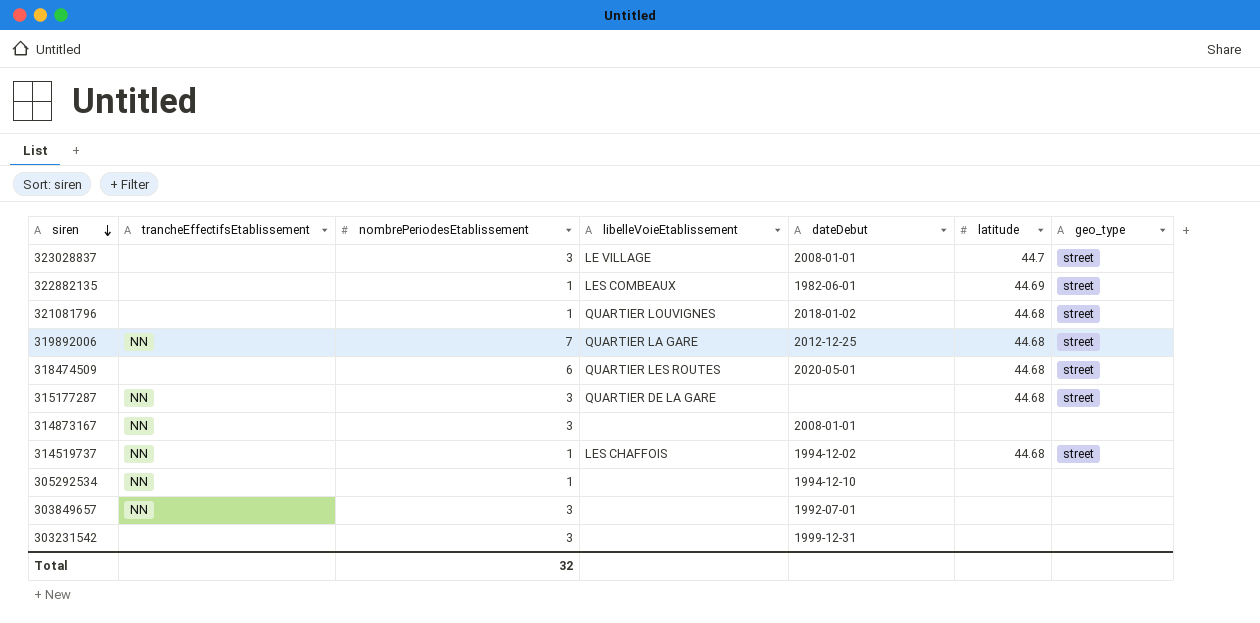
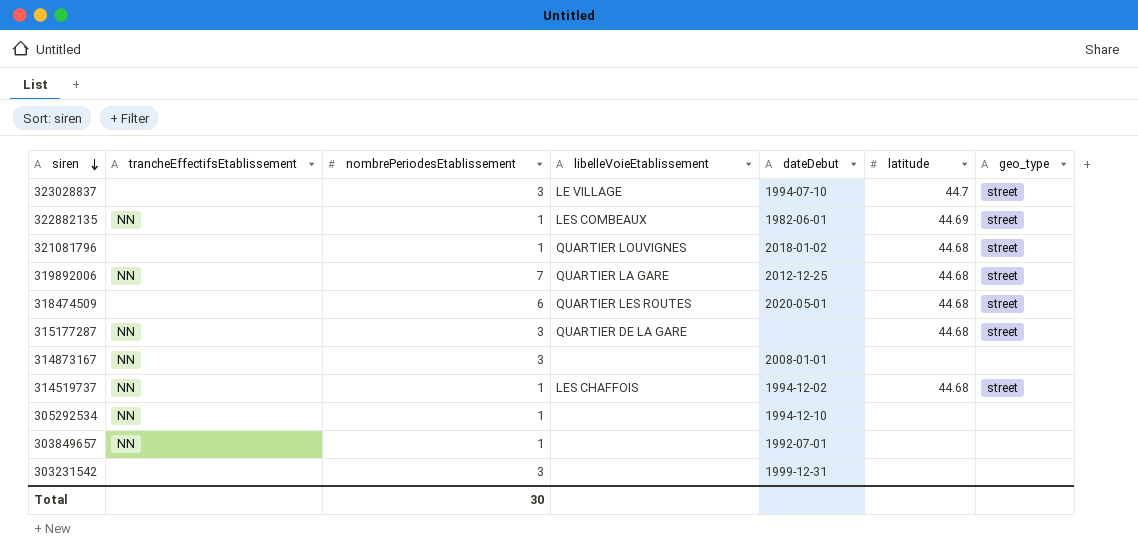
323028837 | dateDebut: 2008-01-01 -> 1994-07-10
322882135 | trancheEffectifsEtablissement: none -> NN
303849657 | nombrePeriodesEtablissement: 3 -> 1
Total | nombrePeriodesEtablissement: 32 -> 30

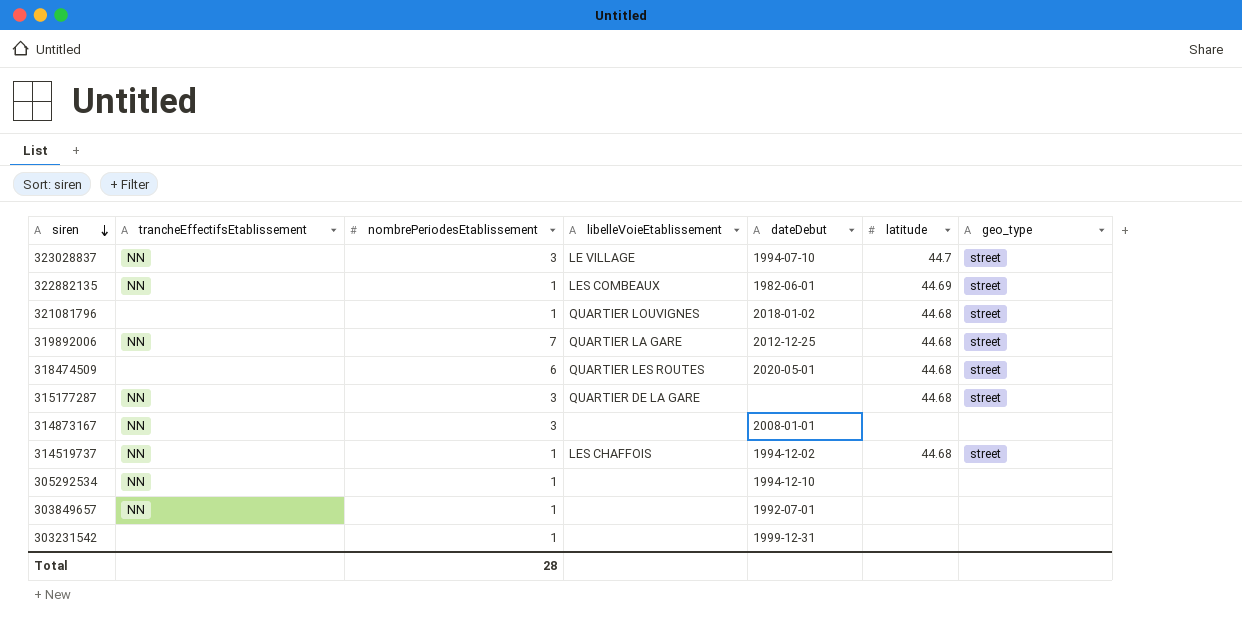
323028837 | trancheEffectifsEtablissement: none -> NN
303231542 | nombrePeriodesEtablissement: 3 -> 1
Total | nombrePeriodesEtablissement: 30 -> 28

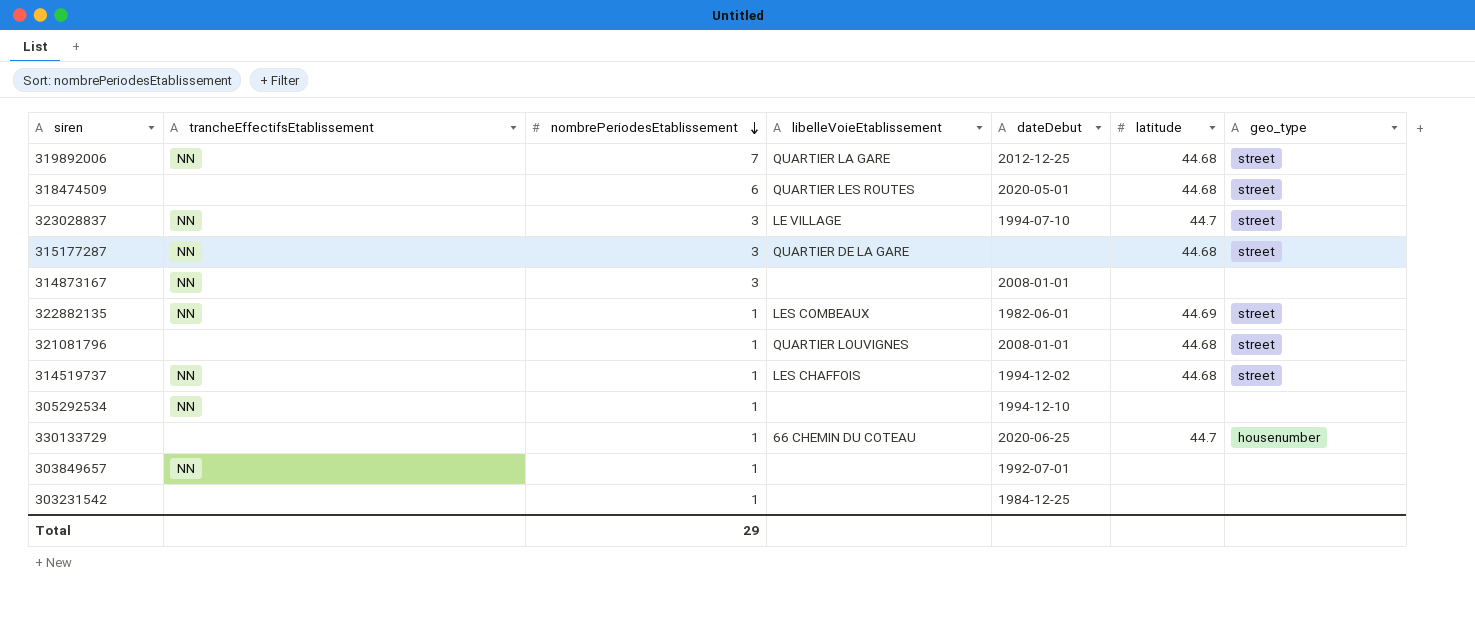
row order: siren descending -> nombrePeriodesEtablissement descending
321081796 | dateDebut: 2018-01-02 -> 2008-01-01
row 330133729: none -> none | 1 | 66 CHEMIN DU COTEAU | 2020-06-25 | 44.7 | housenumber
303231542 | dateDebut: 1999-12-31 -> 1984-12-25
Total | nombrePeriodesEtablissement: 28 -> 29

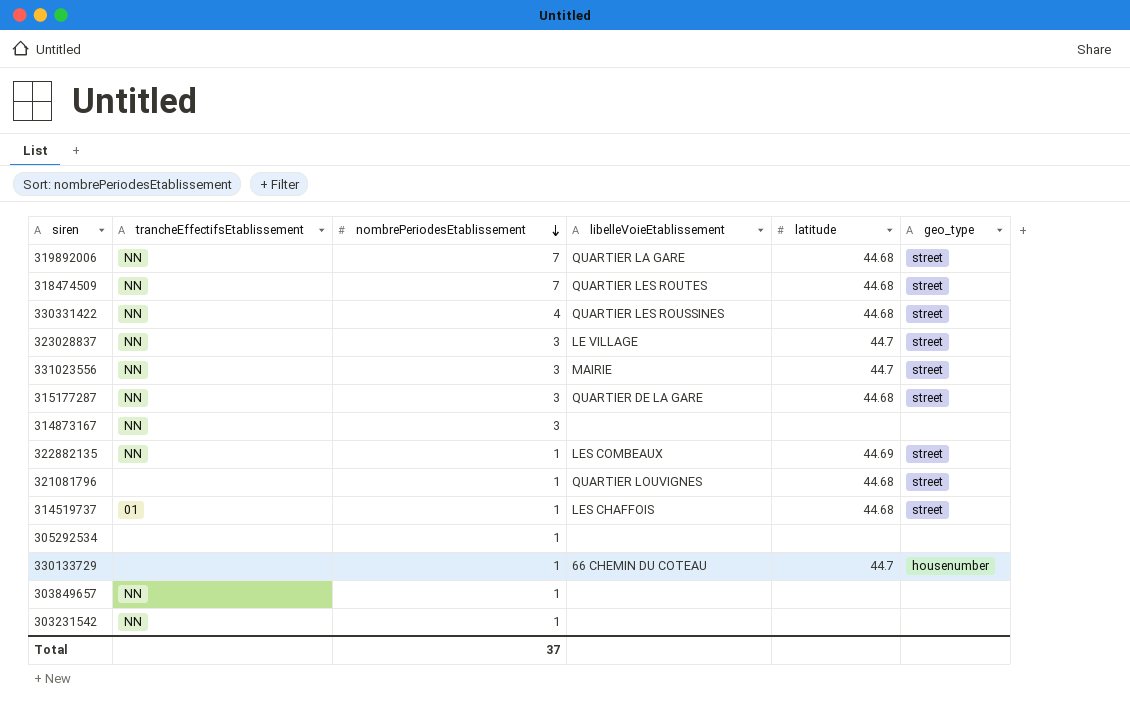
column dateDebut | position: 5 -> none
318474509 | trancheEffectifsEtablissement: none -> NN
318474509 | nombrePeriodesEtablissement: 6 -> 7
row 330331422: none -> NN | 4 | QUARTIER LES ROUSSINES | 44.68 | street
row 331023556: none -> NN | 3 | MAIRIE | 44.7 | street
314519737 | trancheEffectifsEtablissement: NN -> 01
305292534 | trancheEffectifsEtablissement: NN -> none
303231542 | trancheEffectifsEtablissement: none -> NN
Total | nombrePeriodesEtablissement: 29 -> 37

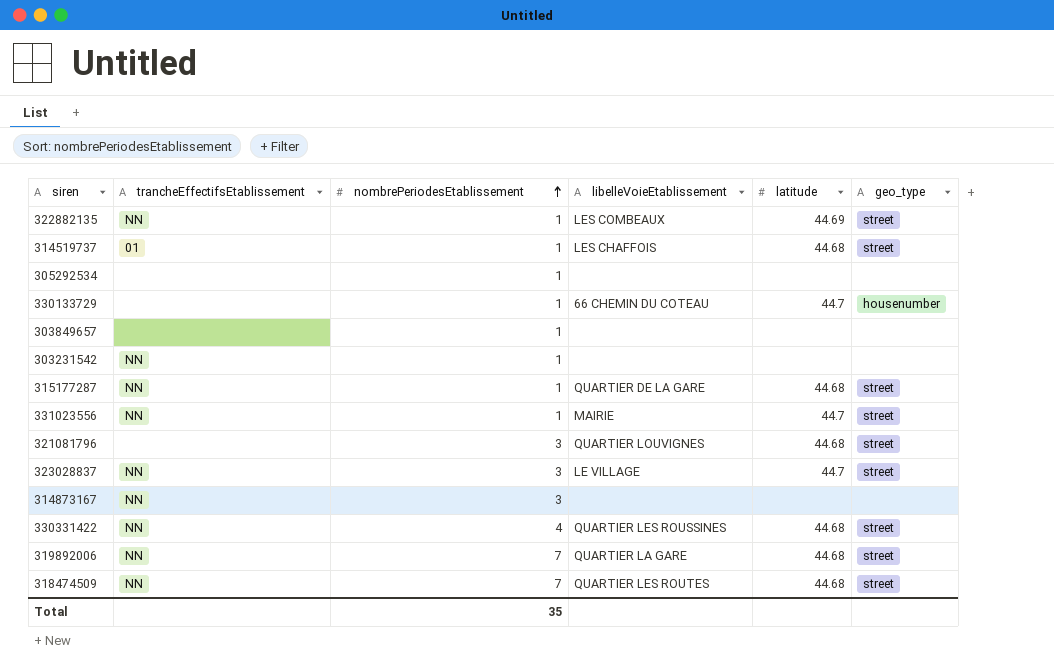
row order: nombrePeriodesEtablissement descending -> nombrePeriodesEtablissement ascending
303849657 | trancheEffectifsEtablissement: NN -> none
315177287 | nombrePeriodesEtablissement: 3 -> 1
331023556 | nombrePeriodesEtablissement: 3 -> 1
321081796 | nombrePeriodesEtablissement: 1 -> 3
Total | nombrePeriodesEtablissement: 37 -> 35

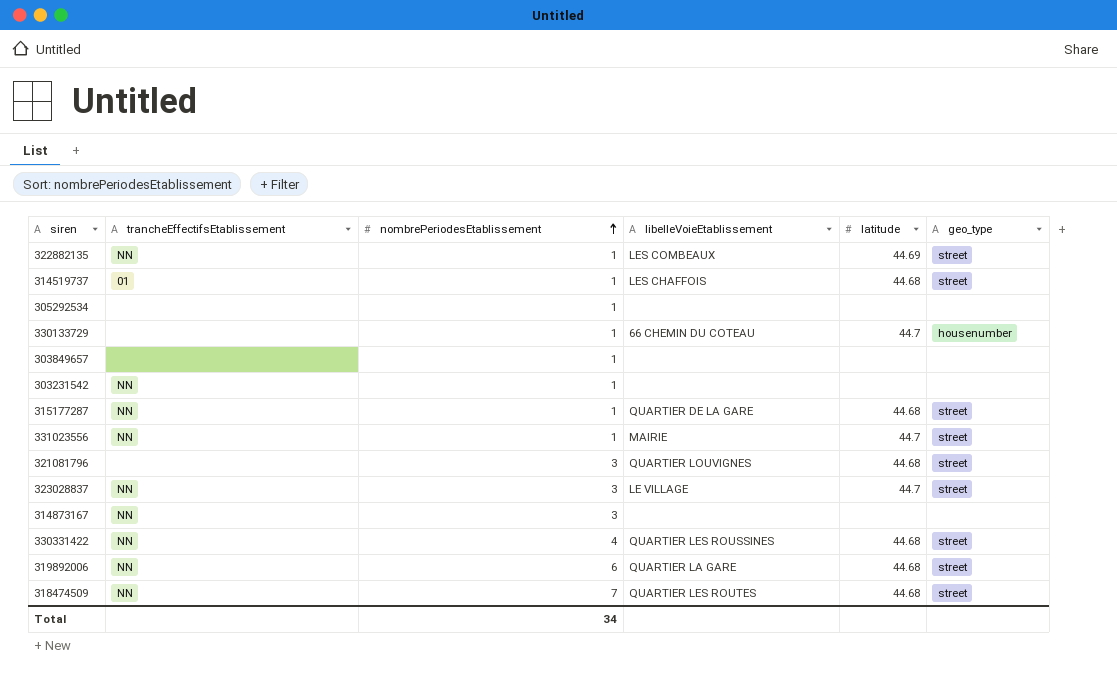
319892006 | nombrePeriodesEtablissement: 7 -> 6
Total | nombrePeriodesEtablissement: 35 -> 34

